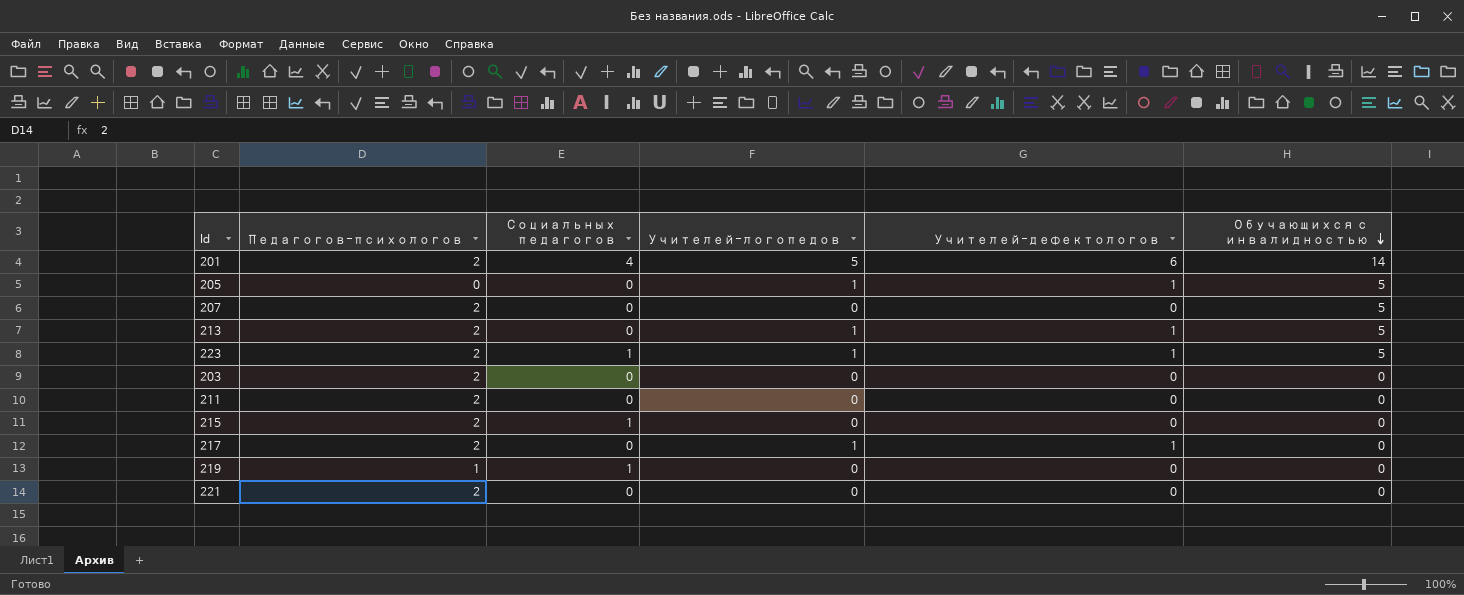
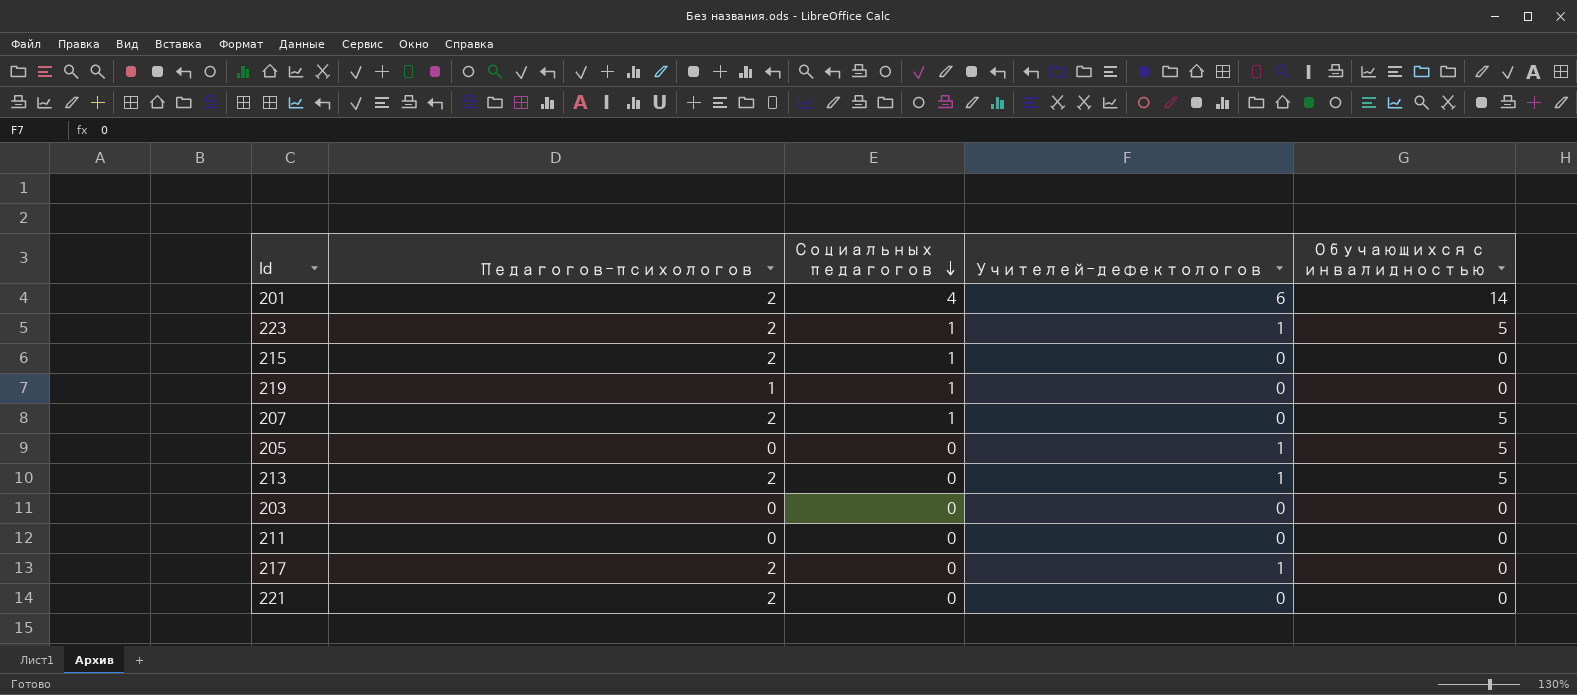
row order: Обучающихся с инвалидностью descending -> Социальных педагогов descending
column Учителей-логопедов | position: 4 -> none
207 | Социальных педагогов: 0 -> 1
203 | Педагогов-психологов: 2 -> 0
211 | Педагогов-психологов: 2 -> 0

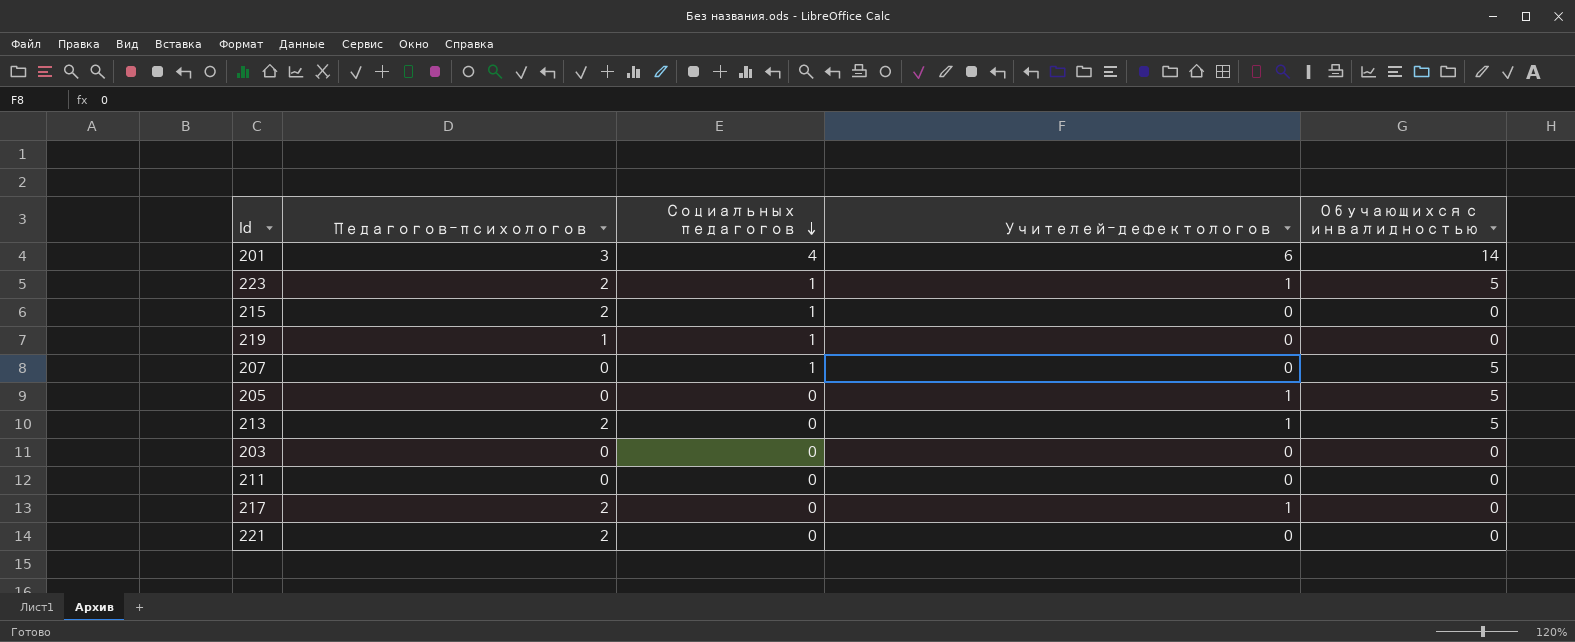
201 | Педагогов-психологов: 2 -> 3
207 | Педагогов-психологов: 2 -> 0

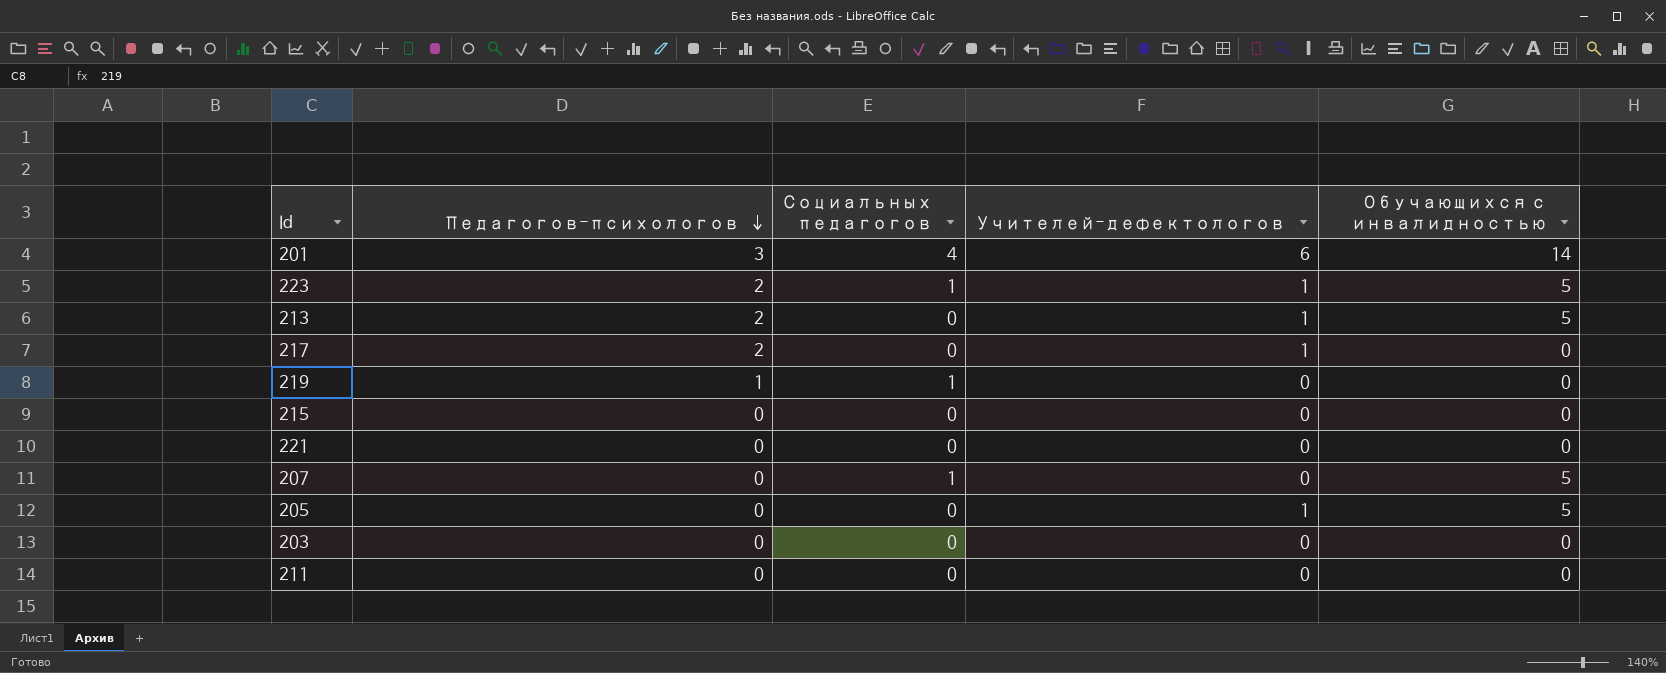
row order: Социальных педагогов descending -> Педагогов-психологов descending
215 | Педагогов-психологов: 2 -> 0
215 | Социальных педагогов: 1 -> 0
221 | Педагогов-психологов: 2 -> 0

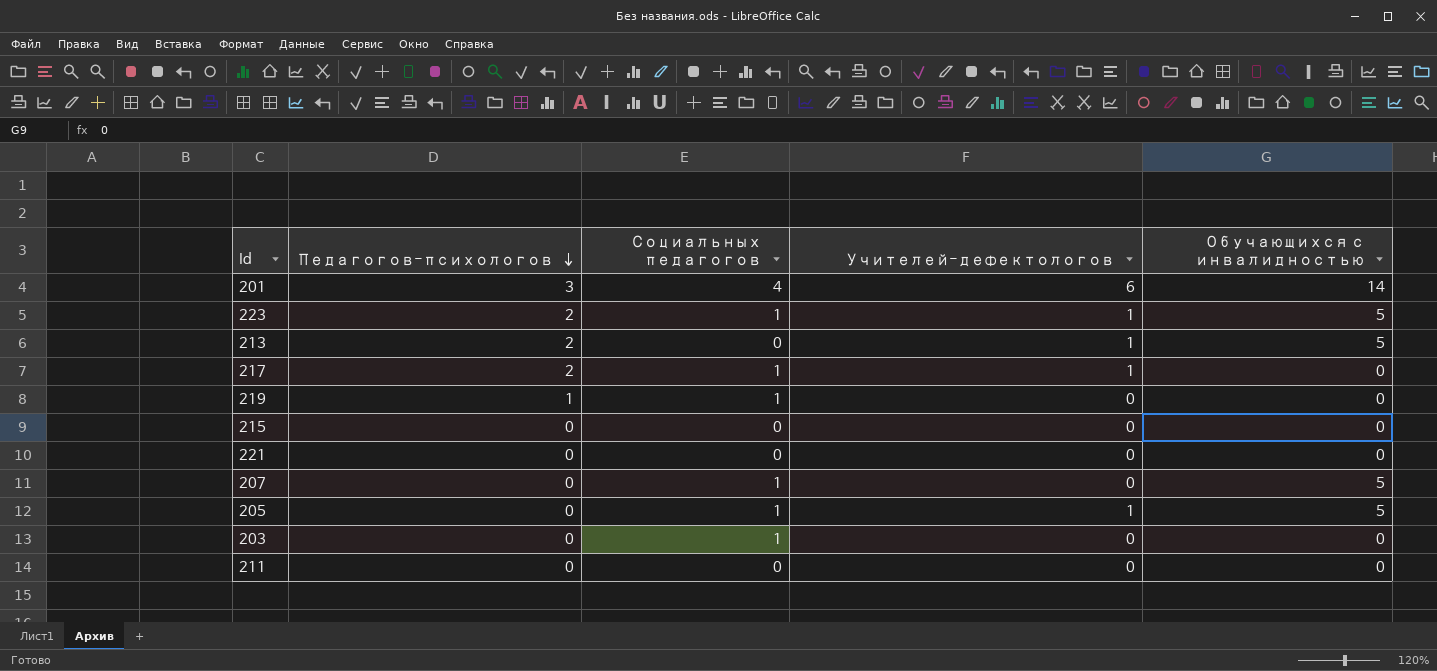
217 | Социальных педагогов: 0 -> 1
205 | Социальных педагогов: 0 -> 1
203 | Социальных педагогов: 0 -> 1

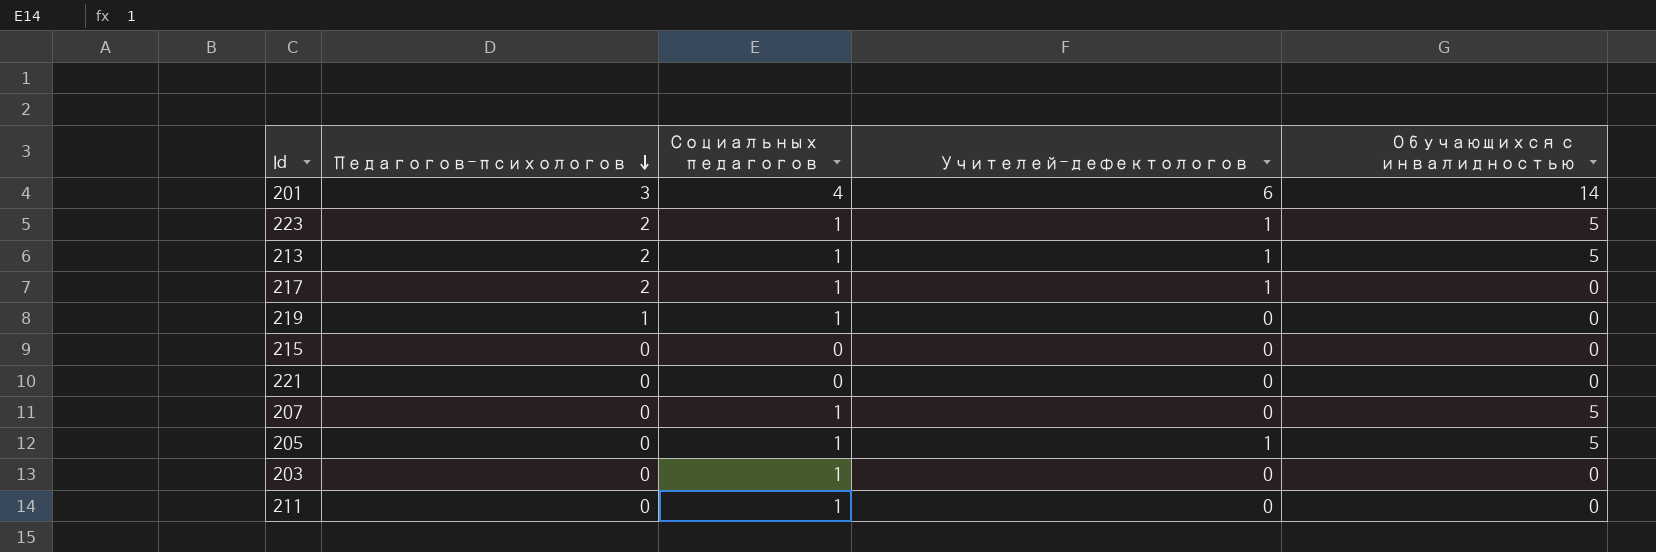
213 | Социальных педагогов: 0 -> 1
211 | Социальных педагогов: 0 -> 1

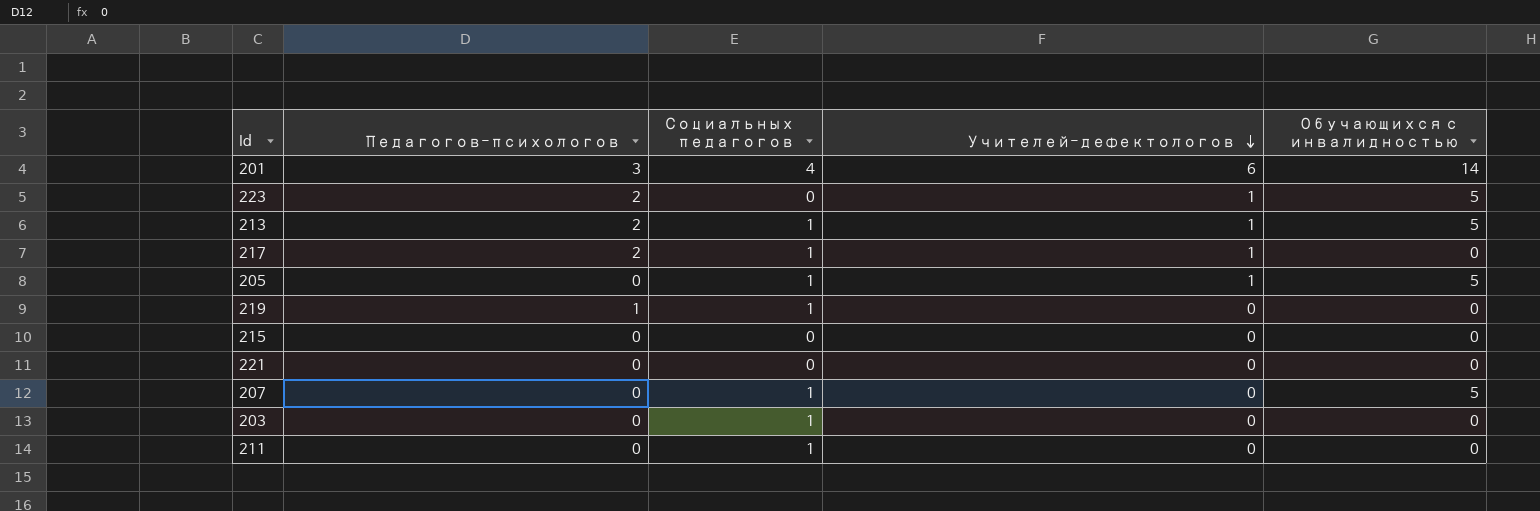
row order: Педагогов-психологов descending -> Учителей-дефектологов descending
223 | Социальных педагогов: 1 -> 0

